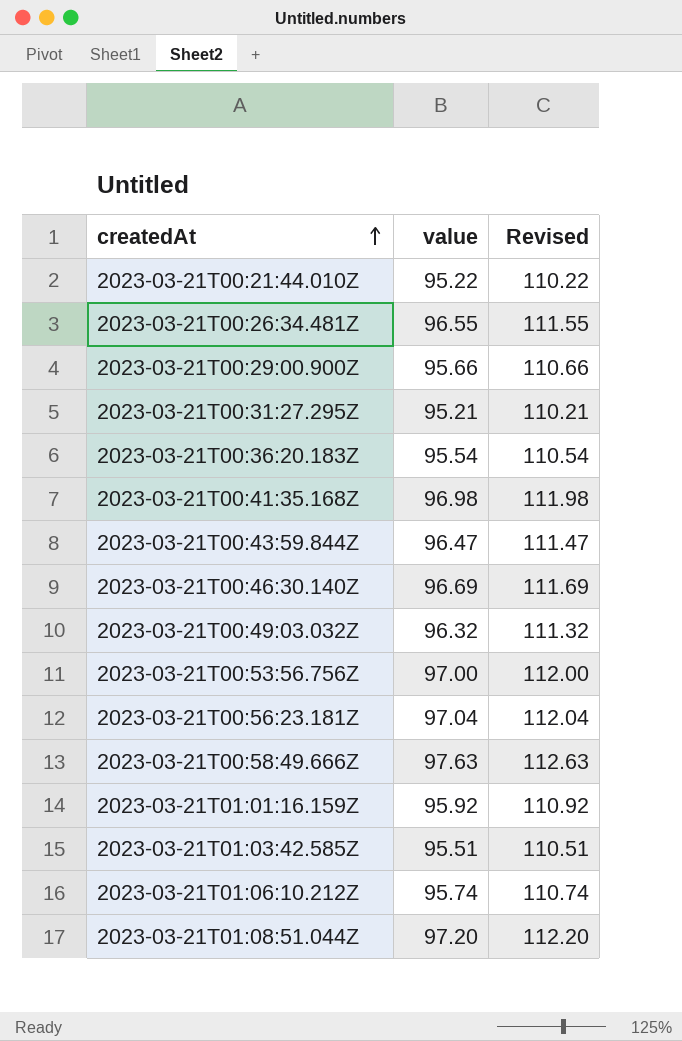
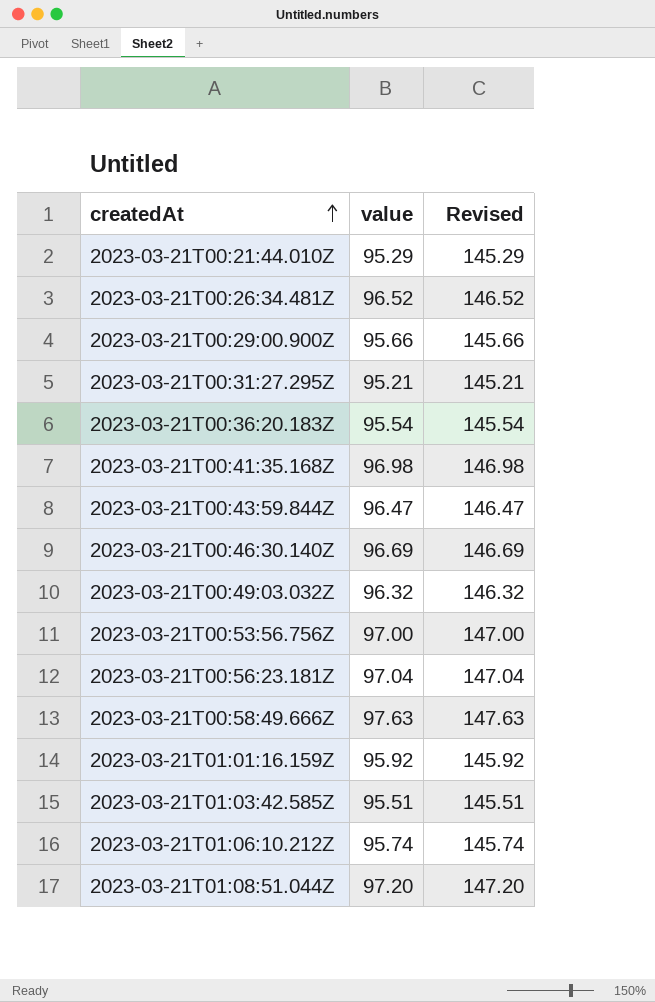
column Revised | formula: [value] + 15 -> [value] + 50
2023-03-21T00:21:44.010Z | value: 95.22 -> 95.29
2023-03-21T00:26:34.481Z | value: 96.55 -> 96.52

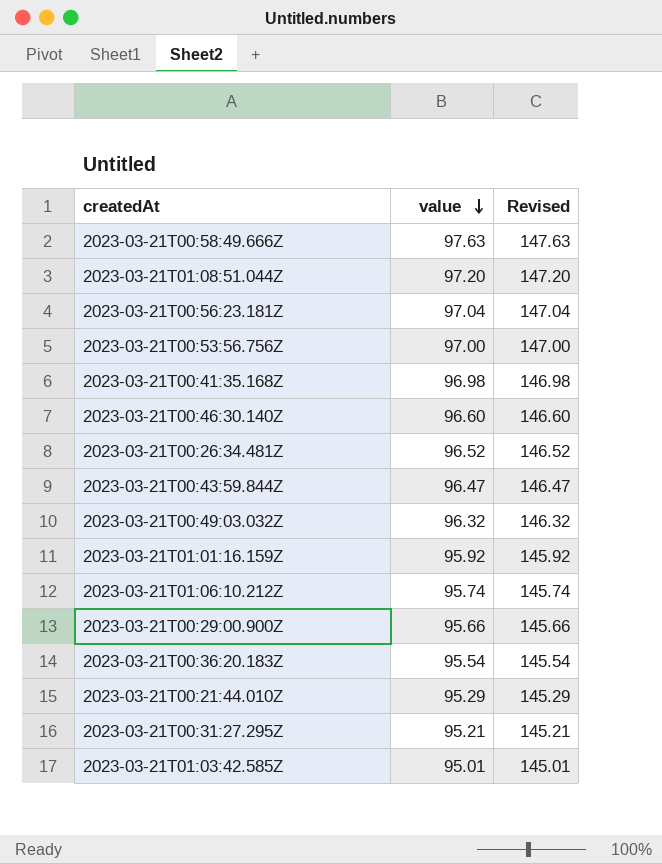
row order: createdAt ascending -> value descending
2023-03-21T00:46:30.140Z | value: 96.69 -> 96.60
2023-03-21T00:46:30.140Z | Revised: 146.69 -> 146.60
2023-03-21T01:03:42.585Z | value: 95.51 -> 95.01
2023-03-21T01:03:42.585Z | Revised: 145.51 -> 145.01

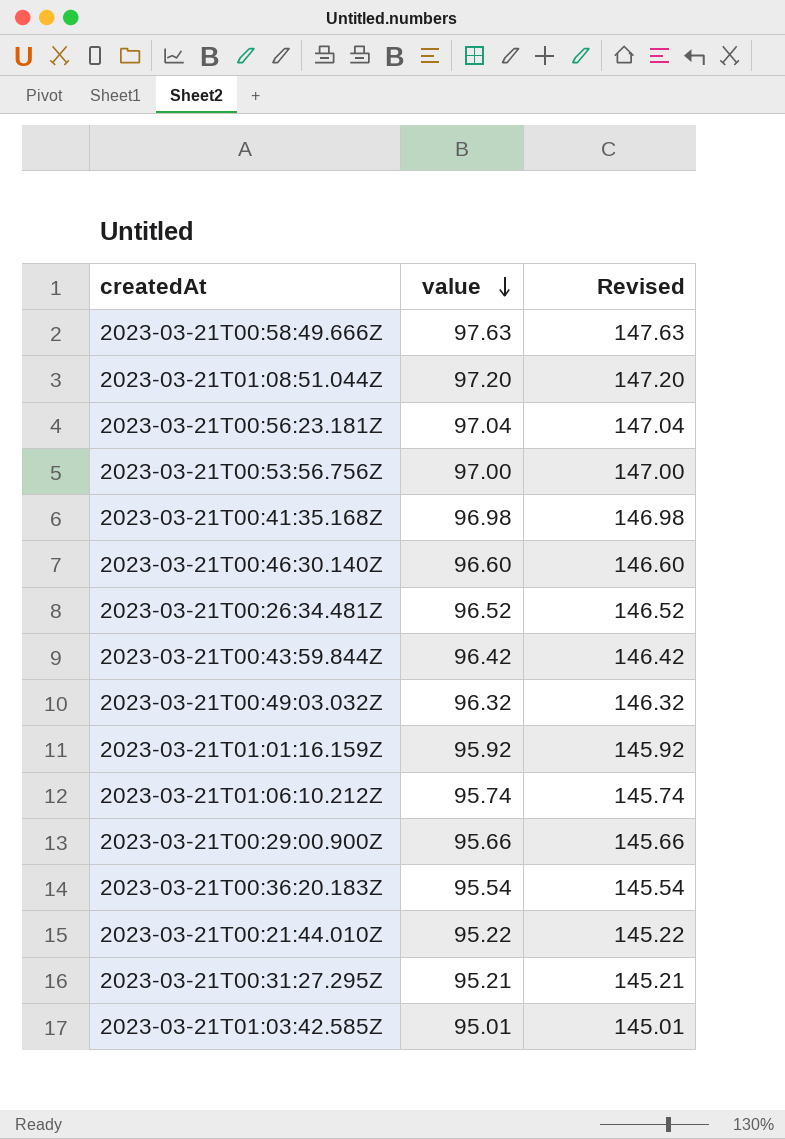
2023-03-21T00:43:59.844Z | value: 96.47 -> 96.42
2023-03-21T00:43:59.844Z | Revised: 146.47 -> 146.42
2023-03-21T00:21:44.010Z | value: 95.29 -> 95.22
2023-03-21T00:21:44.010Z | Revised: 145.29 -> 145.22

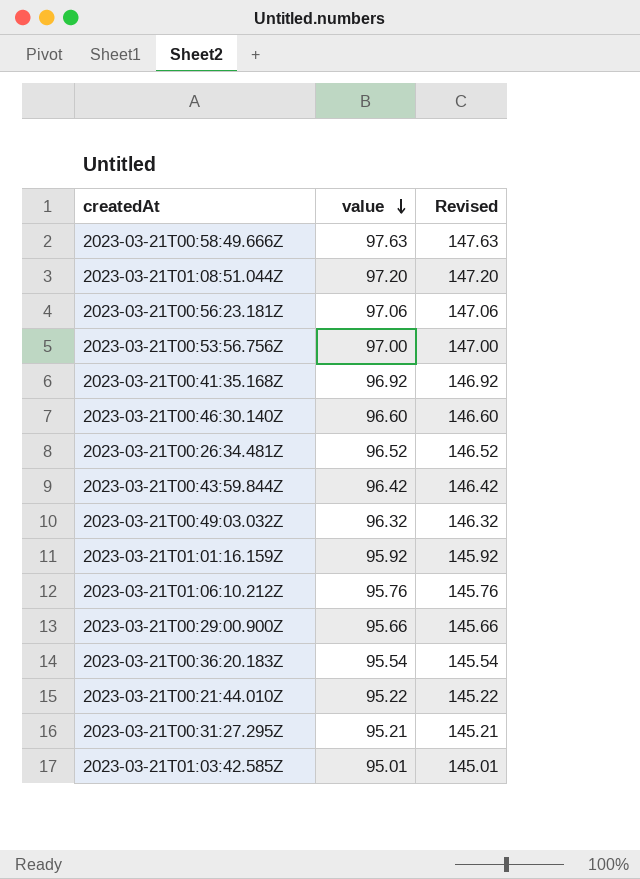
2023-03-21T00:56:23.181Z | value: 97.04 -> 97.06
2023-03-21T00:56:23.181Z | Revised: 147.04 -> 147.06
2023-03-21T00:41:35.168Z | value: 96.98 -> 96.92
2023-03-21T00:41:35.168Z | Revised: 146.98 -> 146.92
2023-03-21T01:06:10.212Z | value: 95.74 -> 95.76
2023-03-21T01:06:10.212Z | Revised: 145.74 -> 145.76

